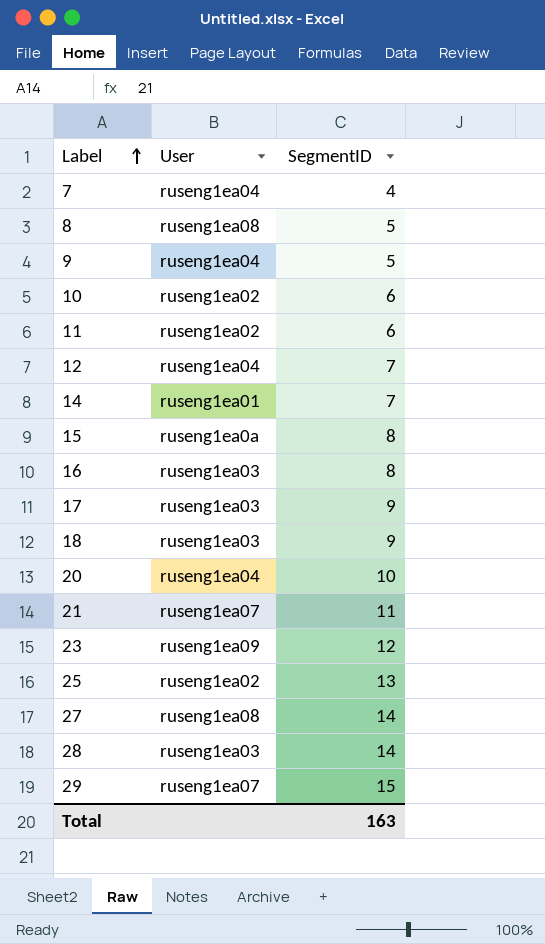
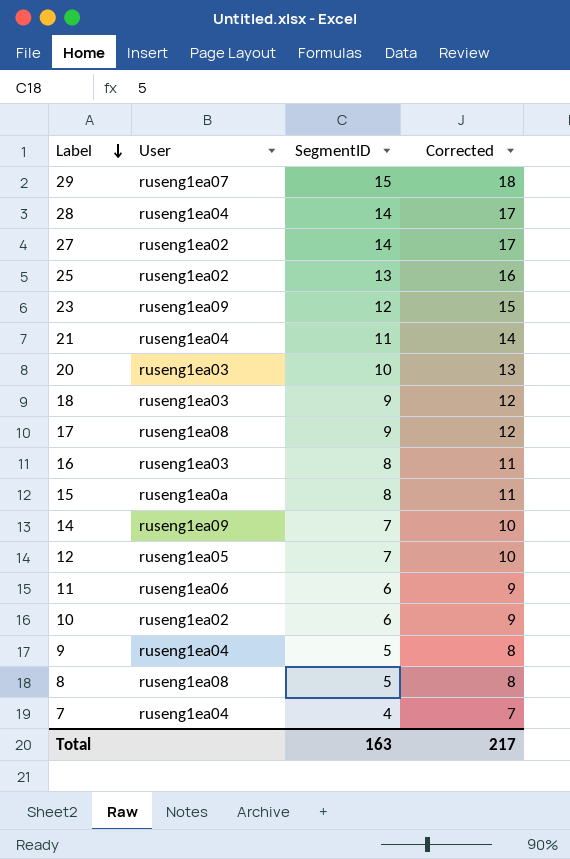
row order: Label ascending -> Label descending
column Corrected | formula: none -> [SegmentID] + 3
28 | User: ruseng1ea03 -> ruseng1ea04
27 | User: ruseng1ea08 -> ruseng1ea02
21 | User: ruseng1ea07 -> ruseng1ea04
20 | User: ruseng1ea04 -> ruseng1ea03
17 | User: ruseng1ea03 -> ruseng1ea08
14 | User: ruseng1ea01 -> ruseng1ea09
12 | User: ruseng1ea04 -> ruseng1ea05
11 | User: ruseng1ea02 -> ruseng1ea06

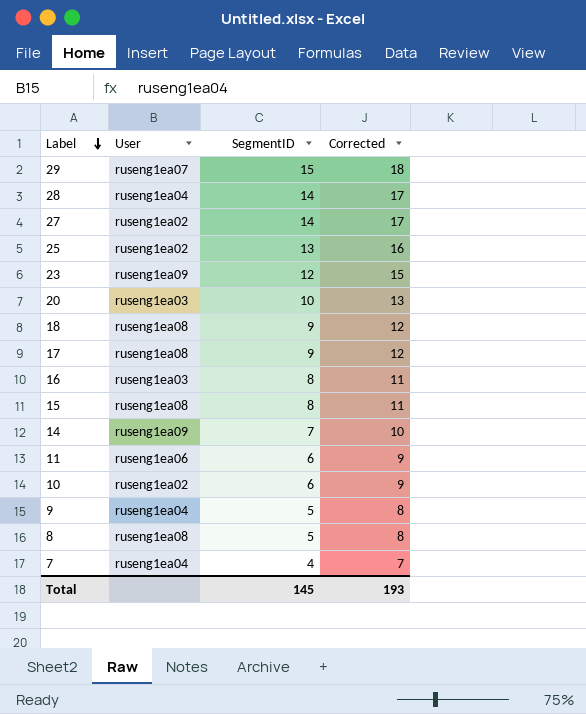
row 21: ruseng1ea04 | 11 | 14 -> none
row 12: ruseng1ea05 | 7 | 10 -> none
18 | User: ruseng1ea03 -> ruseng1ea08
15 | User: ruseng1ea0a -> ruseng1ea08
Total | SegmentID: 163 -> 145
Total | Corrected: 217 -> 193

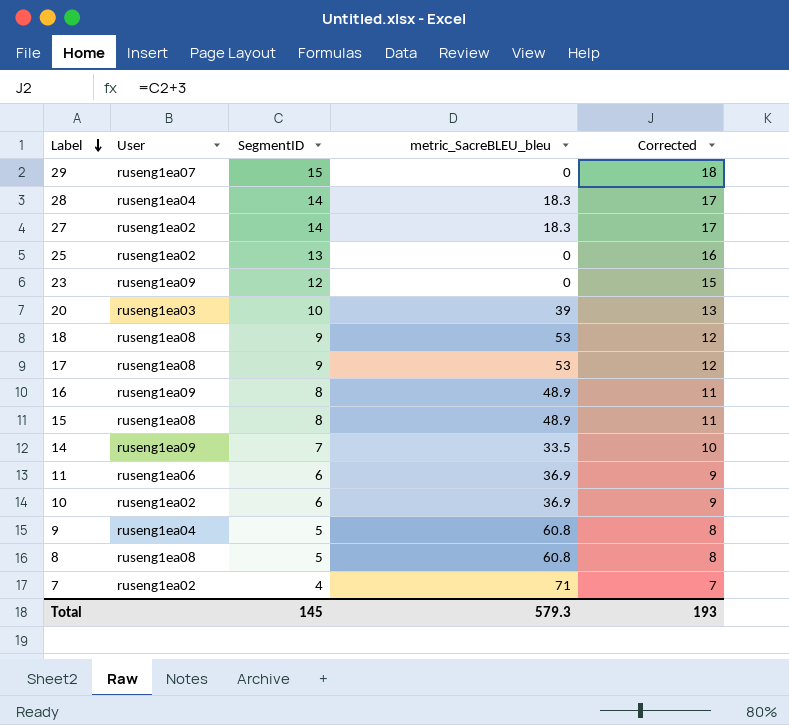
column metric_SacreBLEU_bleu | position: none -> 4
16 | User: ruseng1ea03 -> ruseng1ea09
7 | User: ruseng1ea04 -> ruseng1ea02

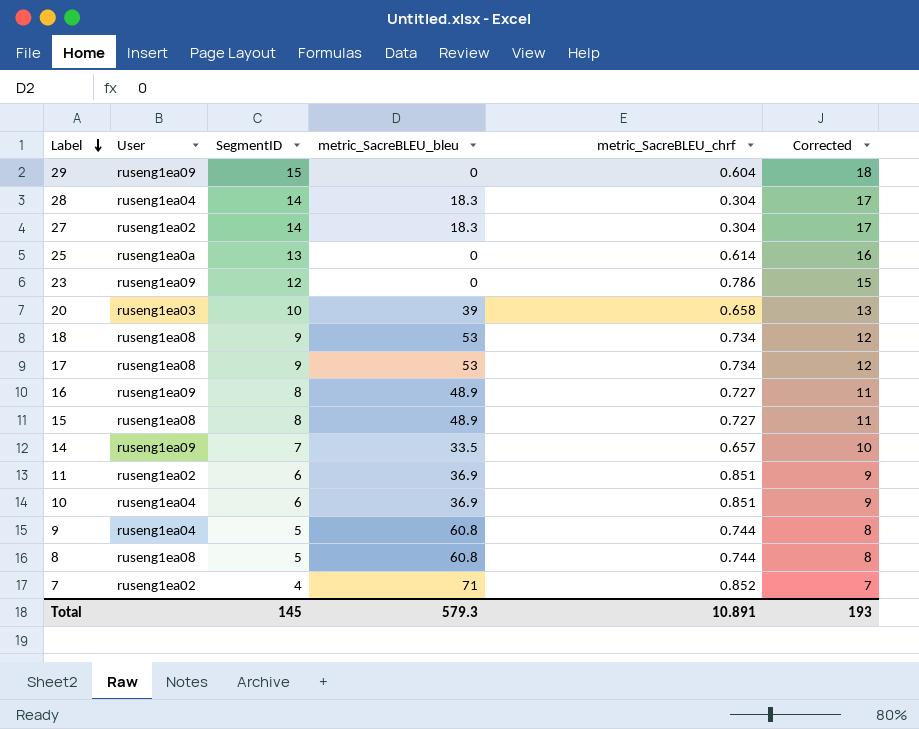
column metric_SacreBLEU_chrf | position: none -> 5
29 | User: ruseng1ea07 -> ruseng1ea09
25 | User: ruseng1ea02 -> ruseng1ea0a
11 | User: ruseng1ea06 -> ruseng1ea02
10 | User: ruseng1ea02 -> ruseng1ea04

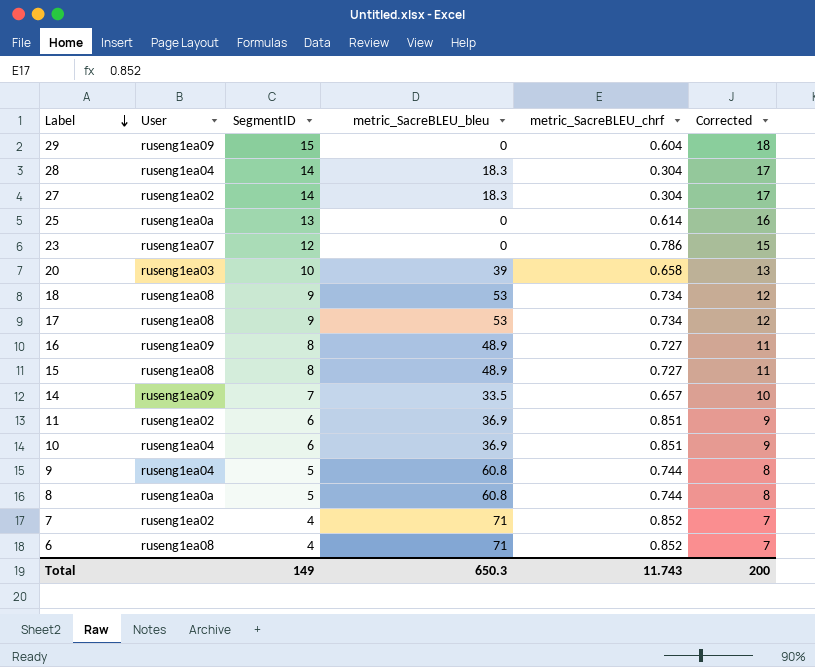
23 | User: ruseng1ea09 -> ruseng1ea07
8 | User: ruseng1ea08 -> ruseng1ea0a
row 6: none -> ruseng1ea08 | 4 | 71 | 0.852 | 7
Total | SegmentID: 145 -> 149
Total | metric_SacreBLEU_bleu: 579.3 -> 650.3
Total | metric_SacreBLEU_chrf: 10.891 -> 11.743
Total | Corrected: 193 -> 200

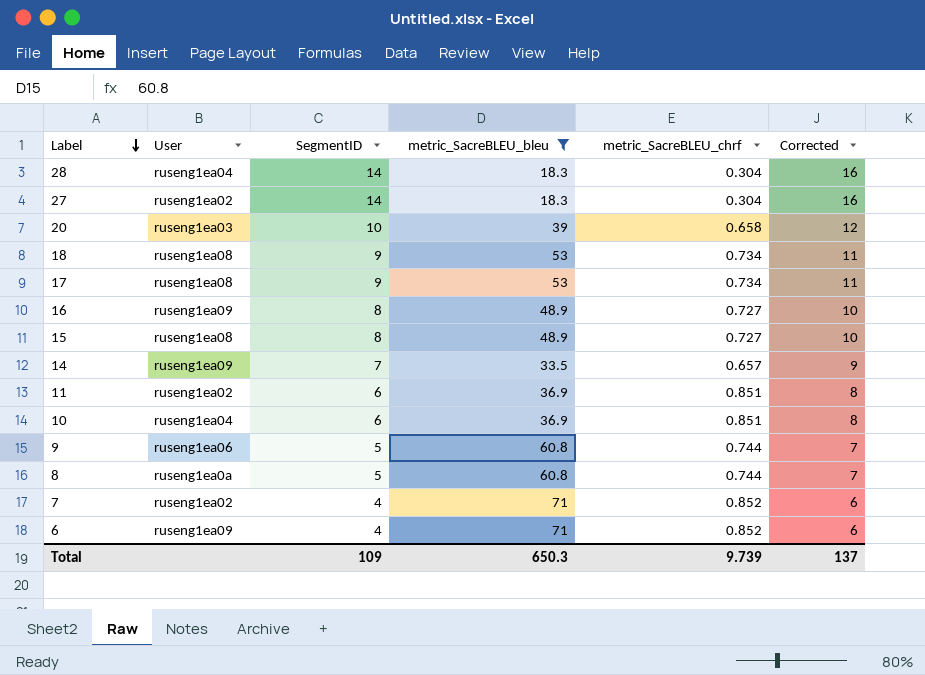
filter: none -> metric_SacreBLEU_bleu != 0
column Corrected | formula: [SegmentID] + 3 -> [SegmentID] + 2
9 | User: ruseng1ea04 -> ruseng1ea06
6 | User: ruseng1ea08 -> ruseng1ea09
Total | SegmentID: 149 -> 109
Total | metric_SacreBLEU_chrf: 11.743 -> 9.739
Total | Corrected: 200 -> 137

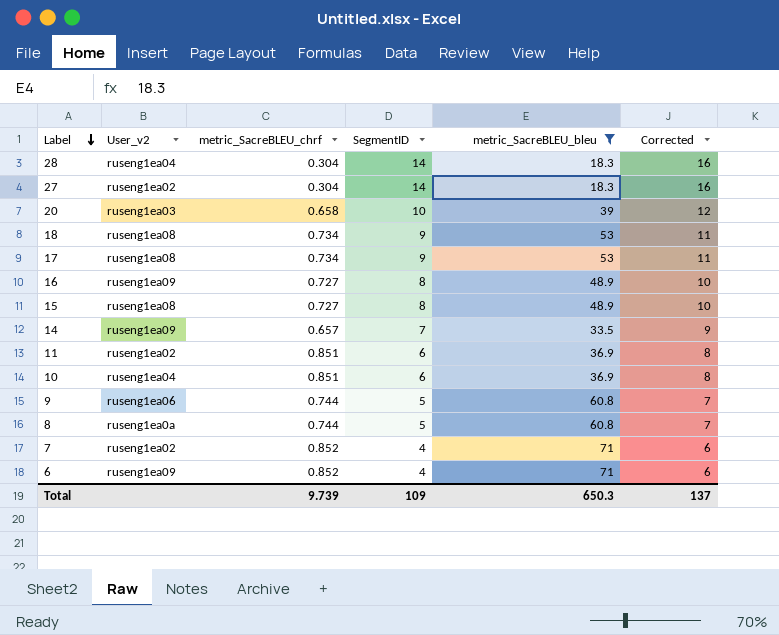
column name: User -> User_v2
column metric_SacreBLEU_chrf | position: 5 -> 3

